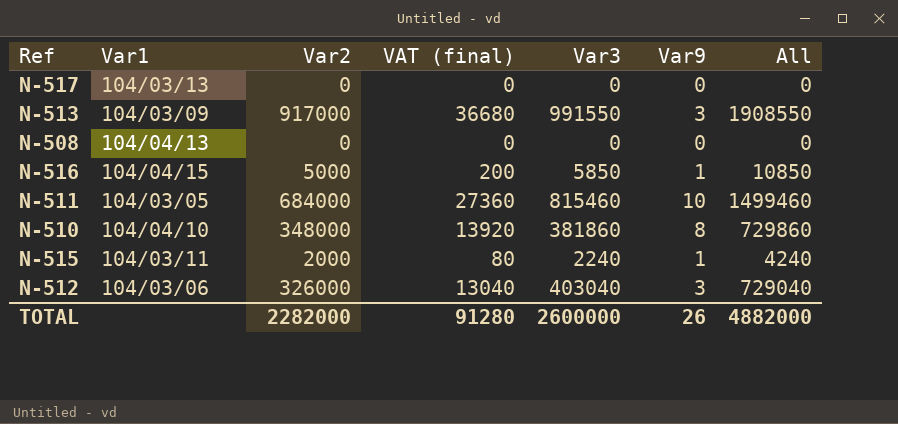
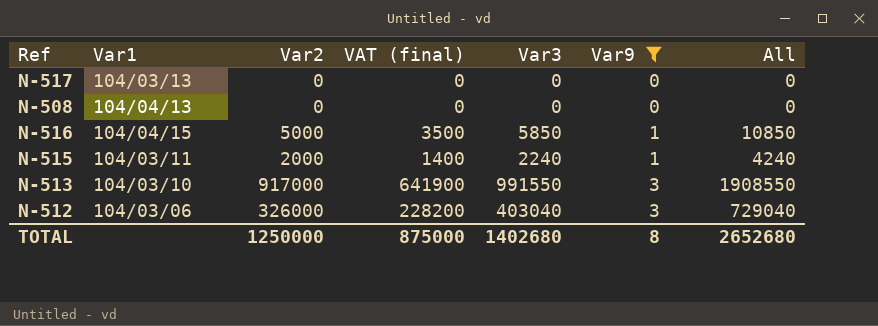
filter: none -> Var9 <= 3
row order: none -> Var9 ascending
column VAT (final) | formula: [Var2] * 0.04 -> [Var2] * 0.7
N-513 | Var1: 104/03/09 -> 104/03/10
TOTAL | Var2: 2282000 -> 1250000
TOTAL | VAT (final): 91280 -> 875000
TOTAL | Var3: 2600000 -> 1402680
TOTAL | Var9: 26 -> 8
TOTAL | All: 4882000 -> 2652680

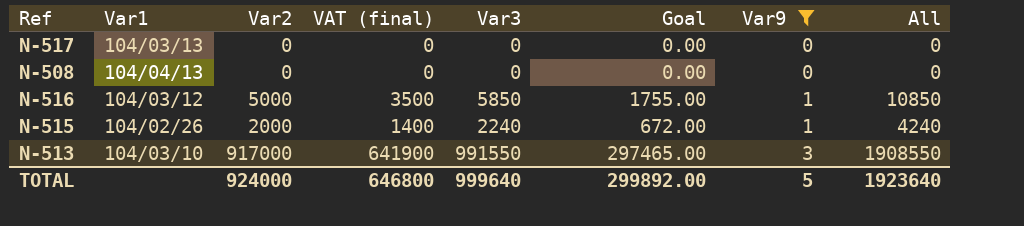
column Goal | formula: none -> [Var3] * 0.3
row N-512: 104/03/06 | 326000 | 228200 | 403040 | 3 | 729040 -> none
N-516 | Var1: 104/04/15 -> 104/03/12
N-515 | Var1: 104/03/11 -> 104/02/26
TOTAL | Var2: 1250000 -> 924000
TOTAL | VAT (final): 875000 -> 646800
TOTAL | Var3: 1402680 -> 999640
TOTAL | Var9: 8 -> 5
TOTAL | All: 2652680 -> 1923640

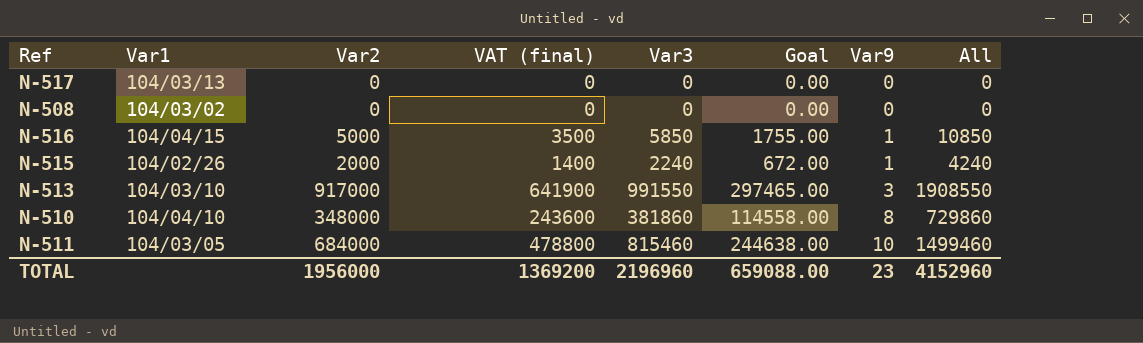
filter: Var9 <= 3 -> none
N-508 | Var1: 104/04/13 -> 104/03/02
N-516 | Var1: 104/03/12 -> 104/04/15
TOTAL | Var2: 924000 -> 1956000
TOTAL | VAT (final): 646800 -> 1369200
TOTAL | Var3: 999640 -> 2196960
TOTAL | Goal: 299892.00 -> 659088.00
TOTAL | Var9: 5 -> 23
TOTAL | All: 1923640 -> 4152960

